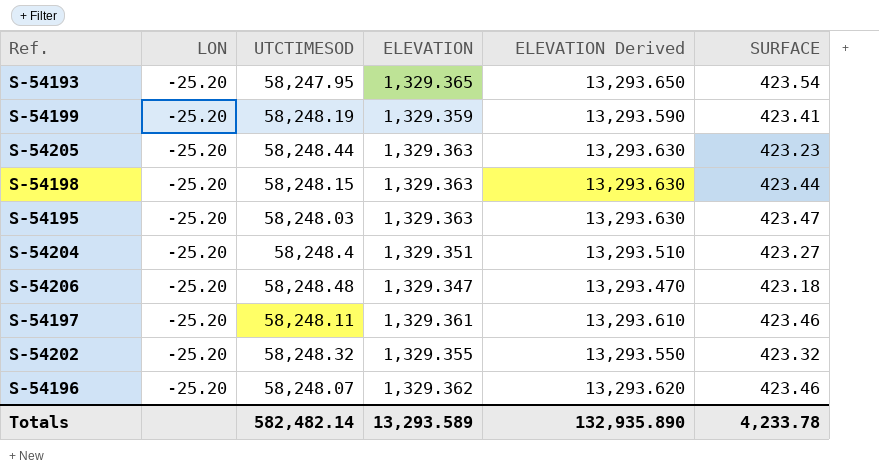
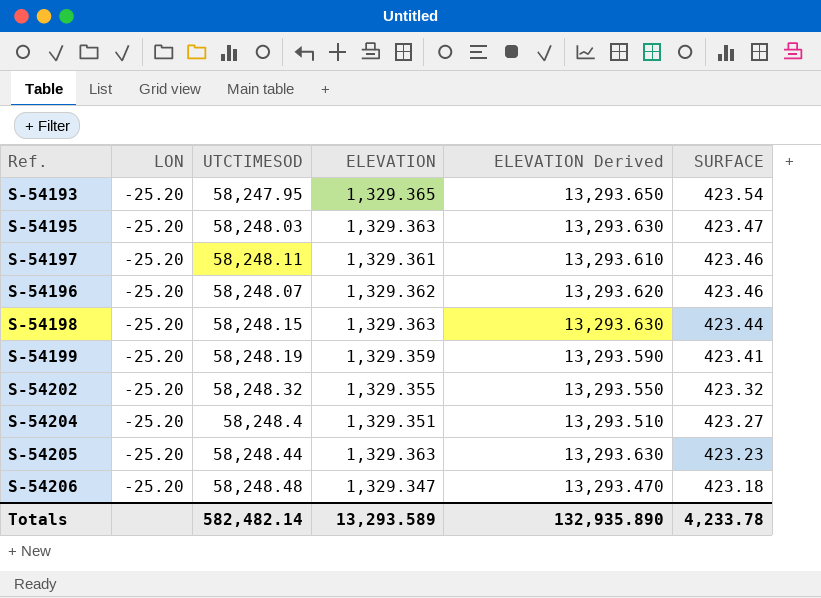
row order: none -> SURFACE descending

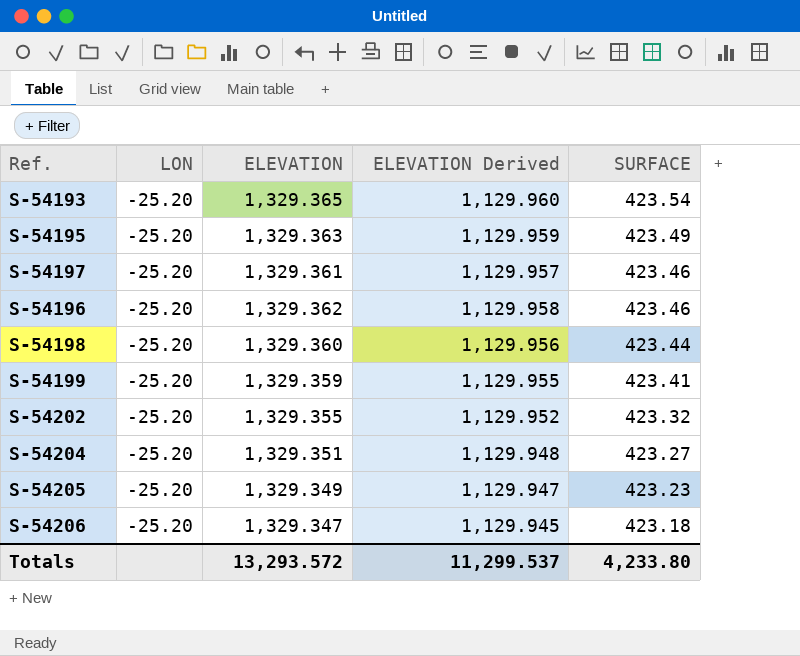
column UTCTIMESOD | position: 3 -> none
column ELEVATION Derived | formula: [ELEVATION] * 10 -> [ELEVATION] * 0.85
S-54195 | SURFACE: 423.47 -> 423.49
S-54198 | ELEVATION: 1,329.363 -> 1,329.360
S-54205 | ELEVATION: 1,329.363 -> 1,329.349
Totals | ELEVATION: 13,293.589 -> 13,293.572
Totals | ELEVATION Derived: 132,935.890 -> 11,299.537
Totals | SURFACE: 4,233.78 -> 4,233.80

